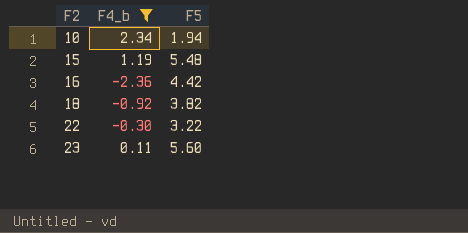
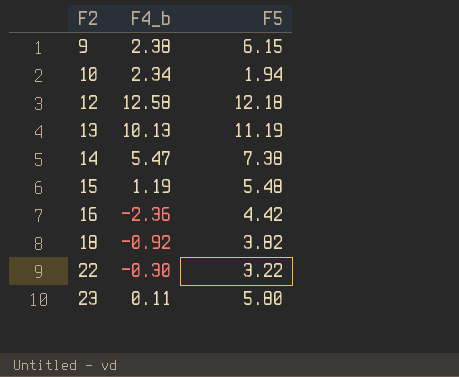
filter: F4_b <= 2.34 -> none
23 | F5: 5.60 -> 5.80

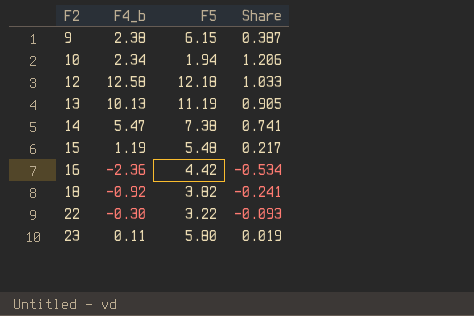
column Share | formula: none -> [F4_b] / [F5]

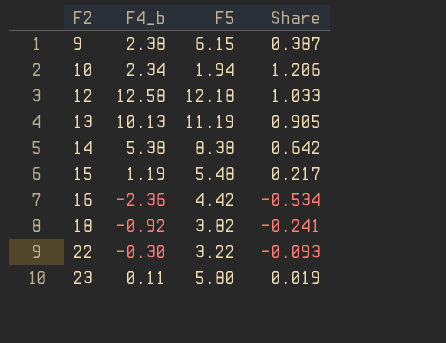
14 | F4_b: 5.47 -> 5.38
14 | F5: 7.38 -> 8.38
14 | Share: 0.741 -> 0.642

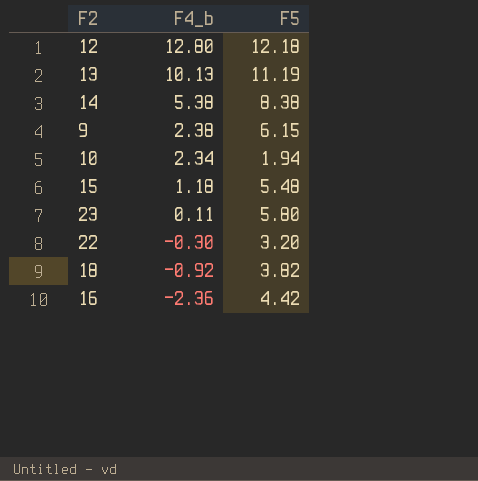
row order: F2 ascending -> F4_b descending
column Share | formula: [F4_b] / [F5] -> none
12 | F4_b: 12.58 -> 12.80
15 | F4_b: 1.19 -> 1.18
22 | F5: 3.22 -> 3.20

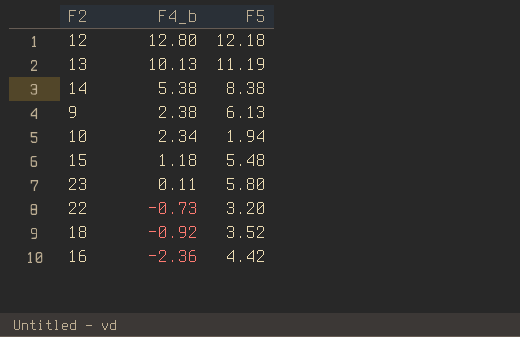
9 | F5: 6.15 -> 6.13
22 | F4_b: -0.30 -> -0.73
18 | F5: 3.82 -> 3.52

